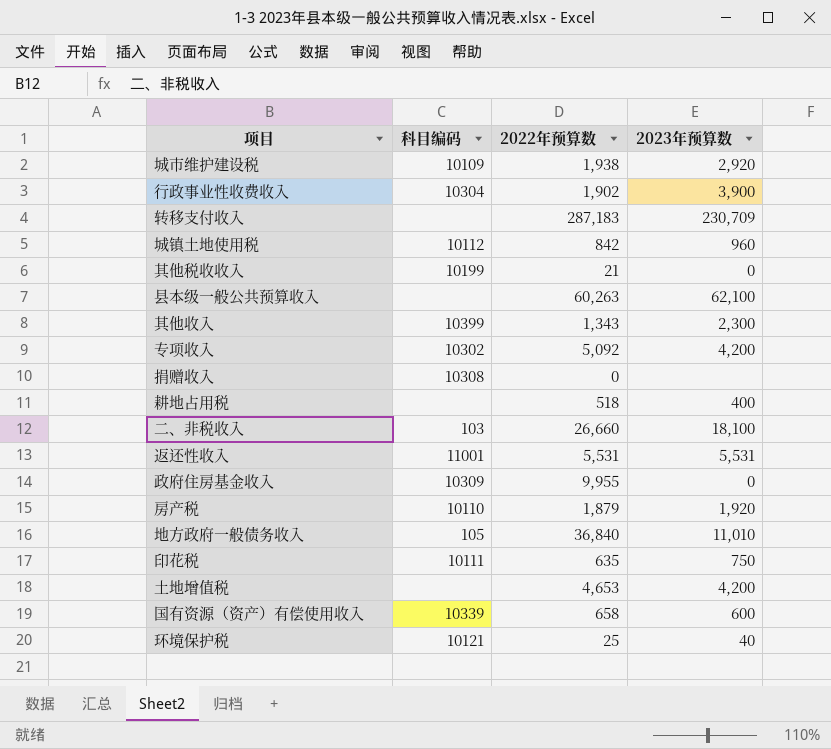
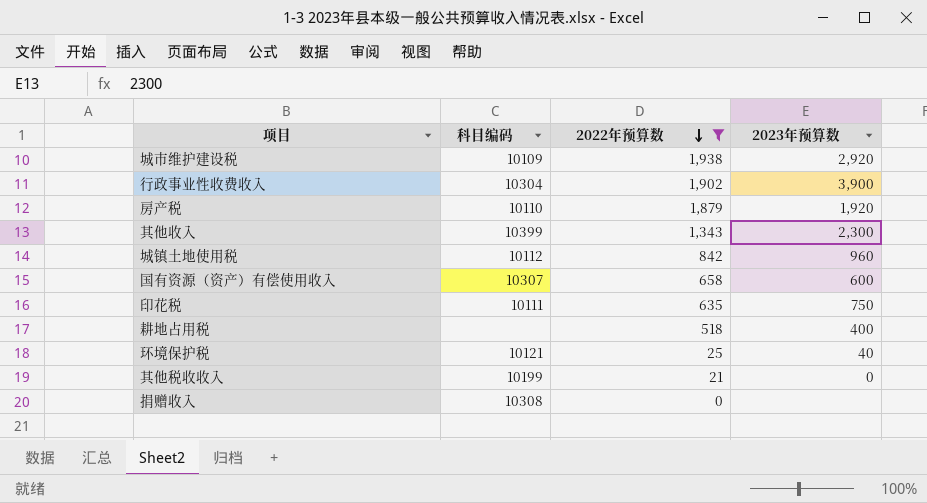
filter: none -> 2022年预算数 <= 1,938
row order: none -> 2022年预算数 descending
国有资源（资产）有偿使用收入 | 科目编码: 10339 -> 10307

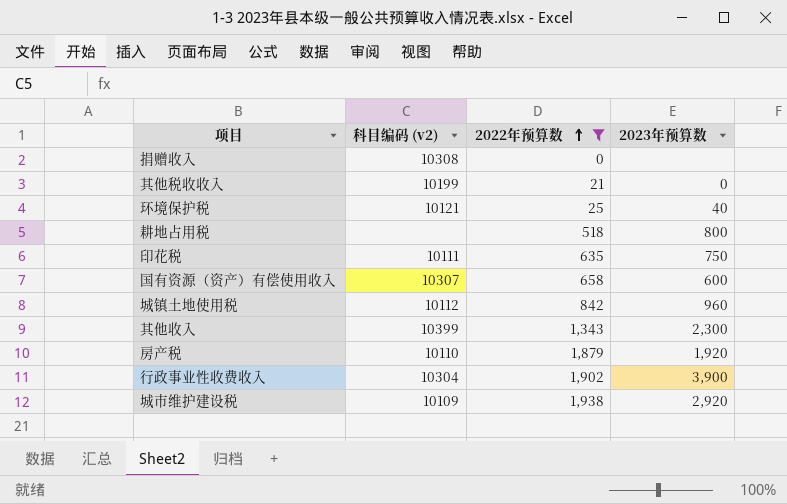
row order: 2022年预算数 descending -> 2022年预算数 ascending
column name: 科目编码 -> 科目编码 (v2)
耕地占用税 | 2023年预算数: 400 -> 800

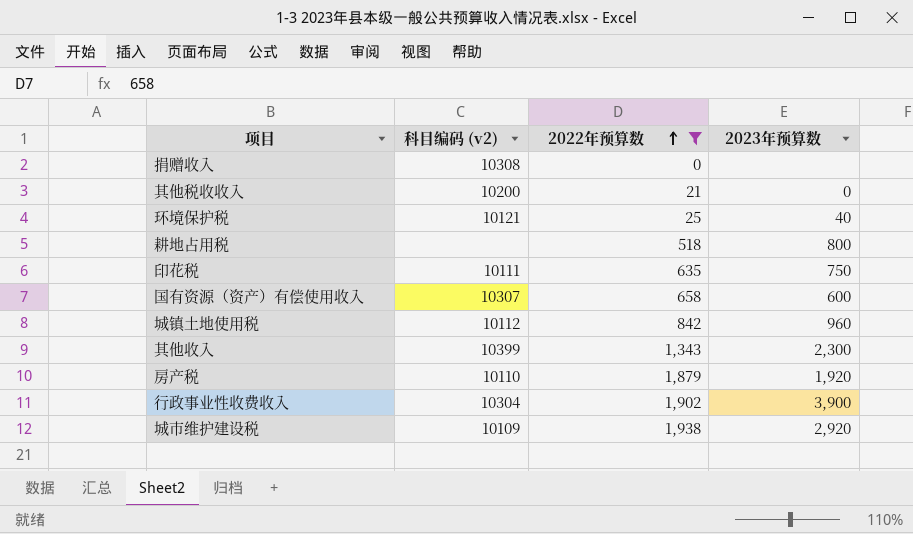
其他税收收入 | 科目编码 (v2): 10199 -> 10200

